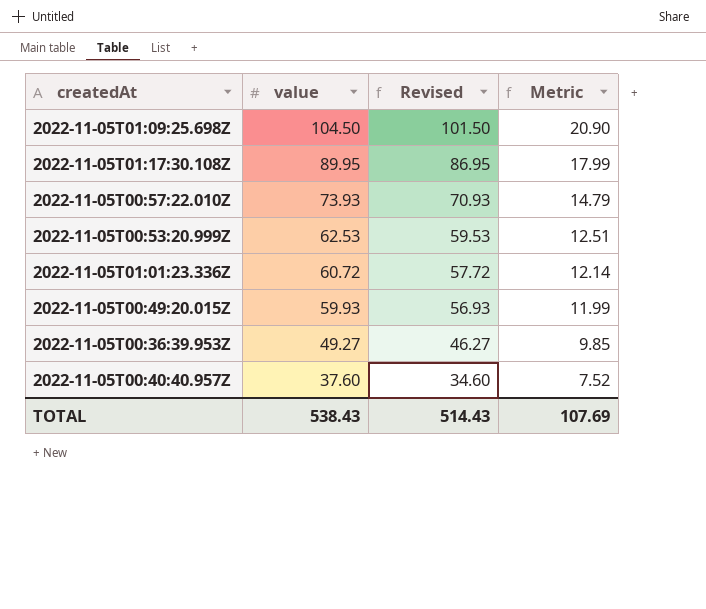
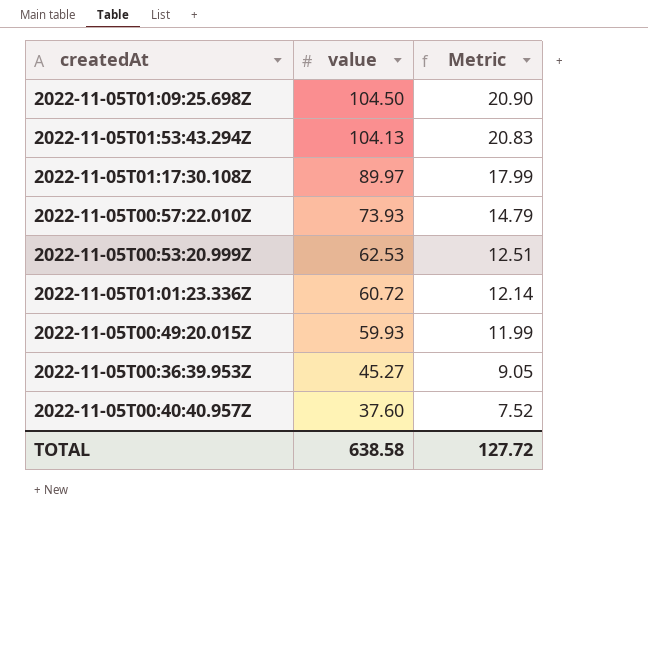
column Revised | formula: [value] - 3 -> none
row 2022-11-05T01:53:43.294Z: none -> 104.13 | 20.83
2022-11-05T01:17:30.108Z | value: 89.95 -> 89.97
2022-11-05T00:36:39.953Z | value: 49.27 -> 45.27
2022-11-05T00:36:39.953Z | Metric: 9.85 -> 9.05
TOTAL | value: 538.43 -> 638.58
TOTAL | Metric: 107.69 -> 127.72

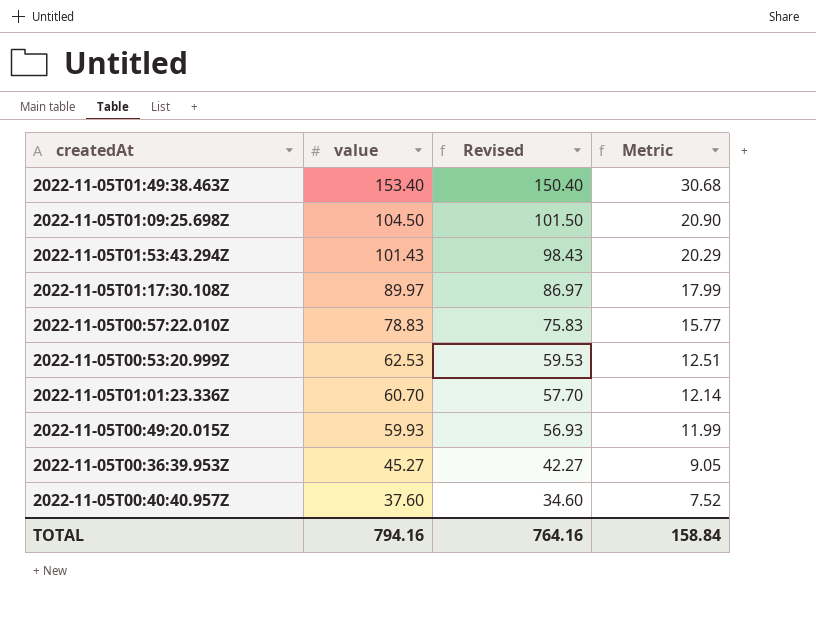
column Revised | formula: none -> [value] - 3
row 2022-11-05T01:49:38.463Z: none -> 153.40 | 150.40 | 30.68
2022-11-05T01:53:43.294Z | value: 104.13 -> 101.43
2022-11-05T01:53:43.294Z | Metric: 20.83 -> 20.29
2022-11-05T00:57:22.010Z | value: 73.93 -> 78.83
2022-11-05T00:57:22.010Z | Metric: 14.79 -> 15.77
2022-11-05T01:01:23.336Z | value: 60.72 -> 60.70
TOTAL | value: 638.58 -> 794.16
TOTAL | Metric: 127.72 -> 158.84

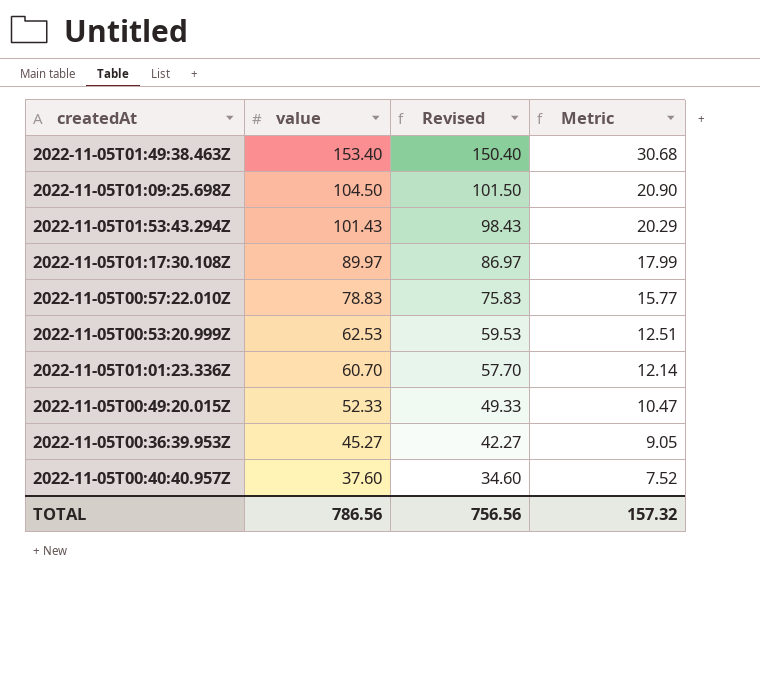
2022-11-05T00:49:20.015Z | value: 59.93 -> 52.33
2022-11-05T00:49:20.015Z | Revised: 56.93 -> 49.33
2022-11-05T00:49:20.015Z | Metric: 11.99 -> 10.47
TOTAL | value: 794.16 -> 786.56
TOTAL | Revised: 764.16 -> 756.56
TOTAL | Metric: 158.84 -> 157.32

